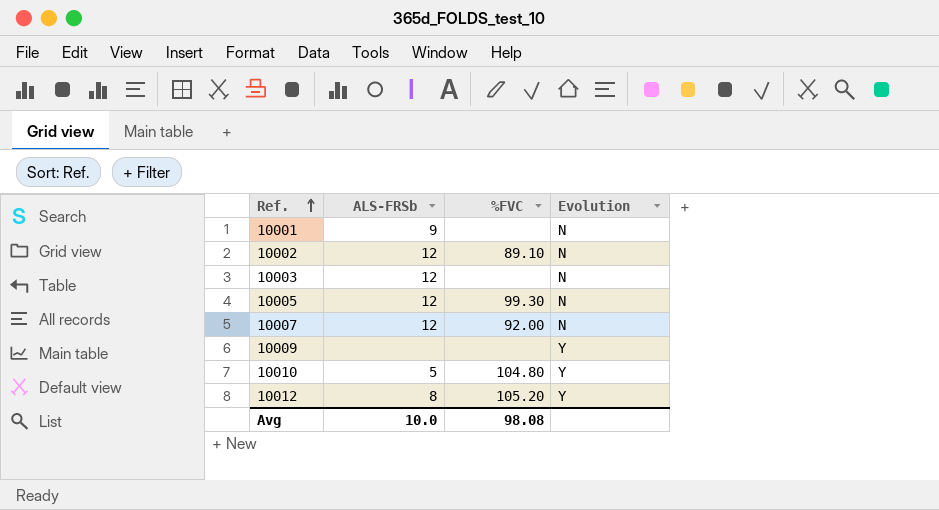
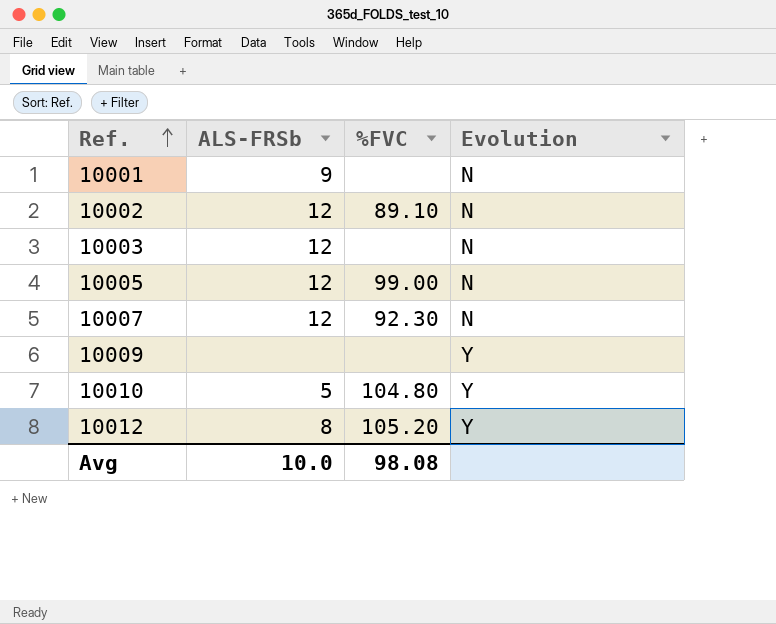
10005 | %FVC: 99.30 -> 99.00
10007 | %FVC: 92.00 -> 92.30

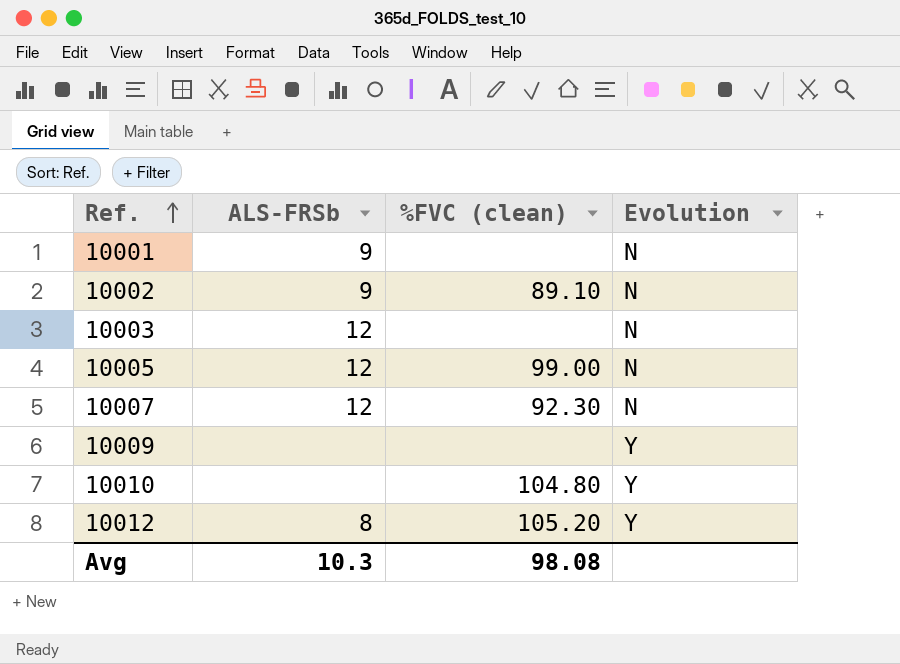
column name: %FVC -> %FVC (clean)
10002 | ALS-FRSb: 12 -> 9
10010 | ALS-FRSb: 5 -> none
Avg | ALS-FRSb: 10.0 -> 10.3

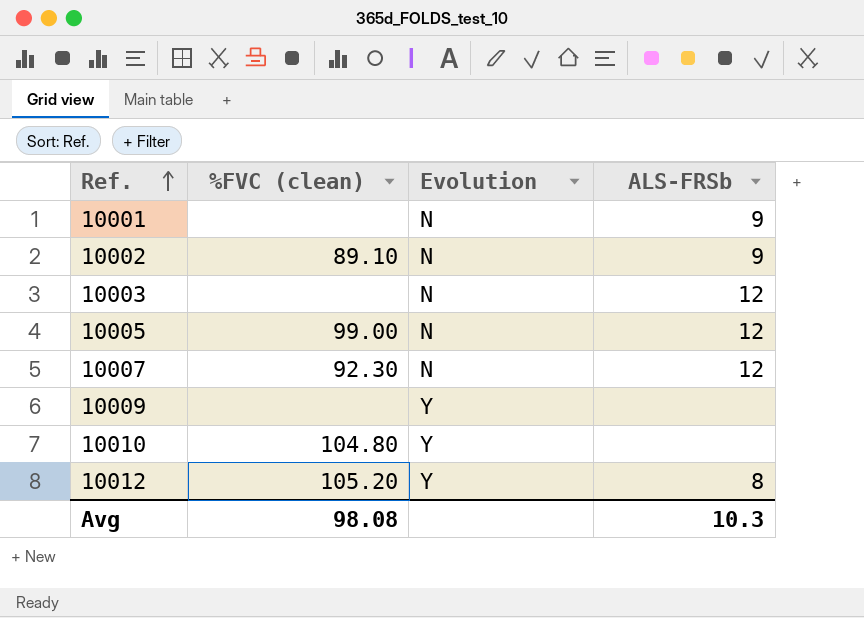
column ALS-FRSb | position: 2 -> 4

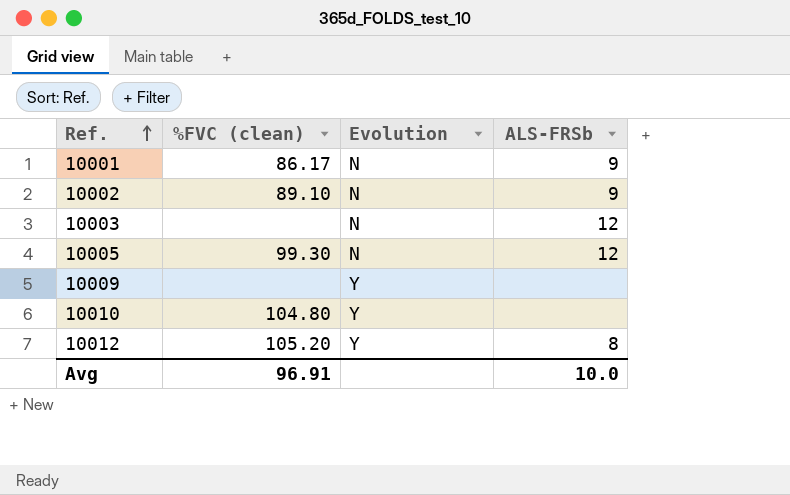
row 10007: 92.30 | N | 12 -> none
10001 | %FVC (clean): none -> 86.17
10005 | %FVC (clean): 99.00 -> 99.30
Avg | %FVC (clean): 98.08 -> 96.91
Avg | ALS-FRSb: 10.3 -> 10.0

